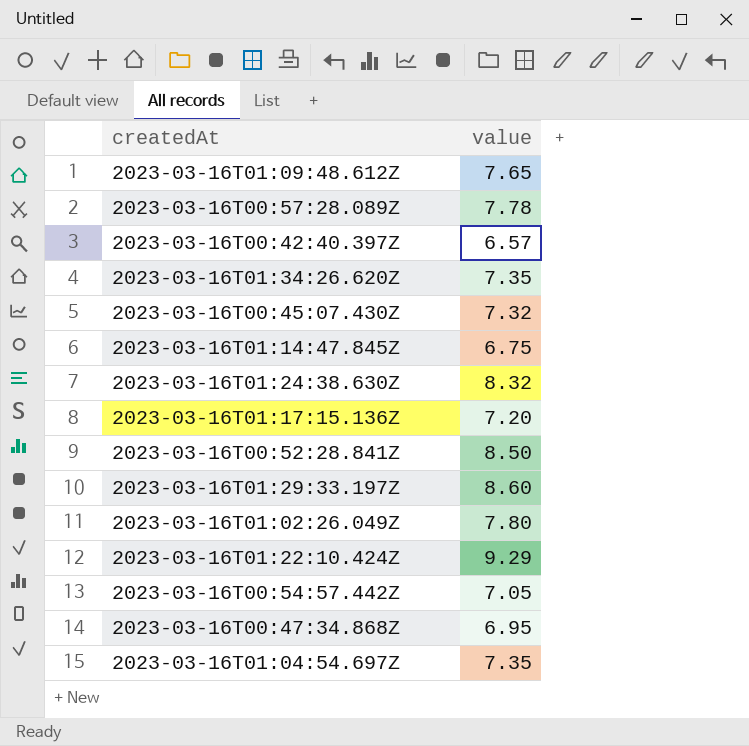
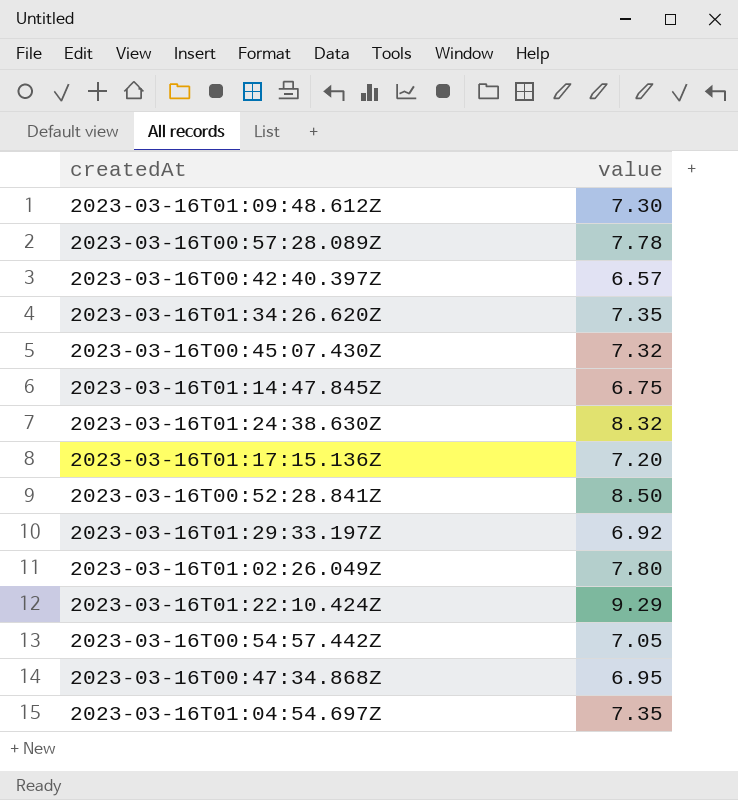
2023-03-16T01:09:48.612Z | value: 7.65 -> 7.30
2023-03-16T01:29:33.197Z | value: 8.60 -> 6.92

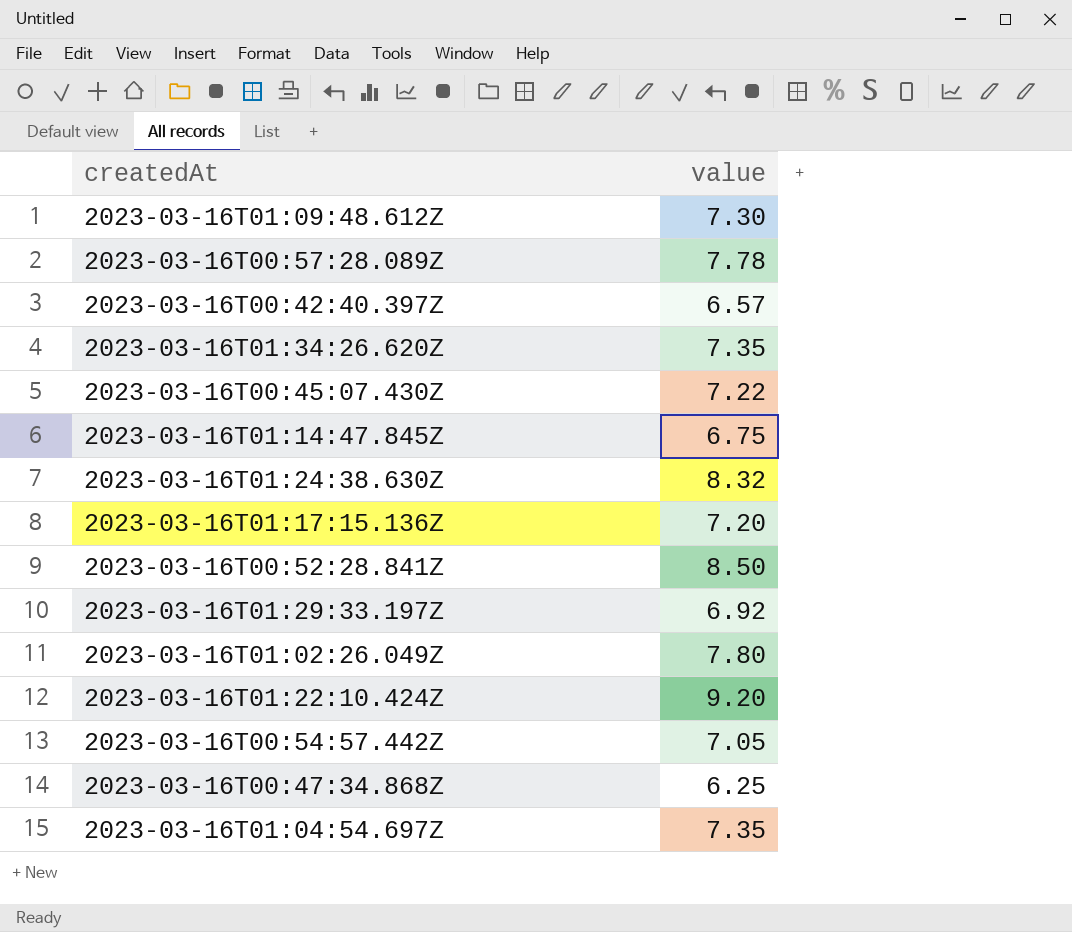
2023-03-16T00:45:07.430Z | value: 7.32 -> 7.22
2023-03-16T01:22:10.424Z | value: 9.29 -> 9.20
2023-03-16T00:47:34.868Z | value: 6.95 -> 6.25

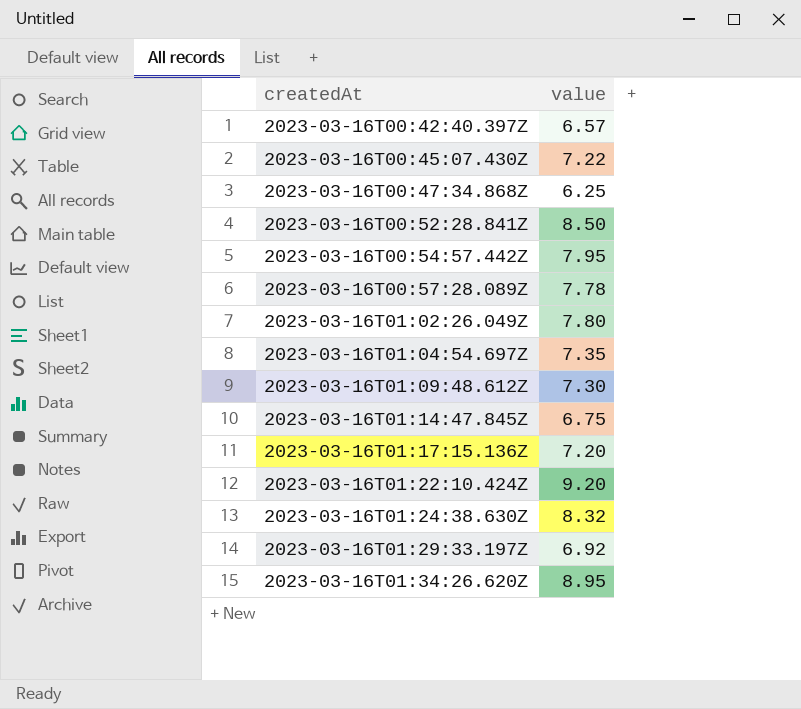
row order: none -> createdAt ascending
2023-03-16T00:54:57.442Z | value: 7.05 -> 7.95
2023-03-16T01:34:26.620Z | value: 7.35 -> 8.95

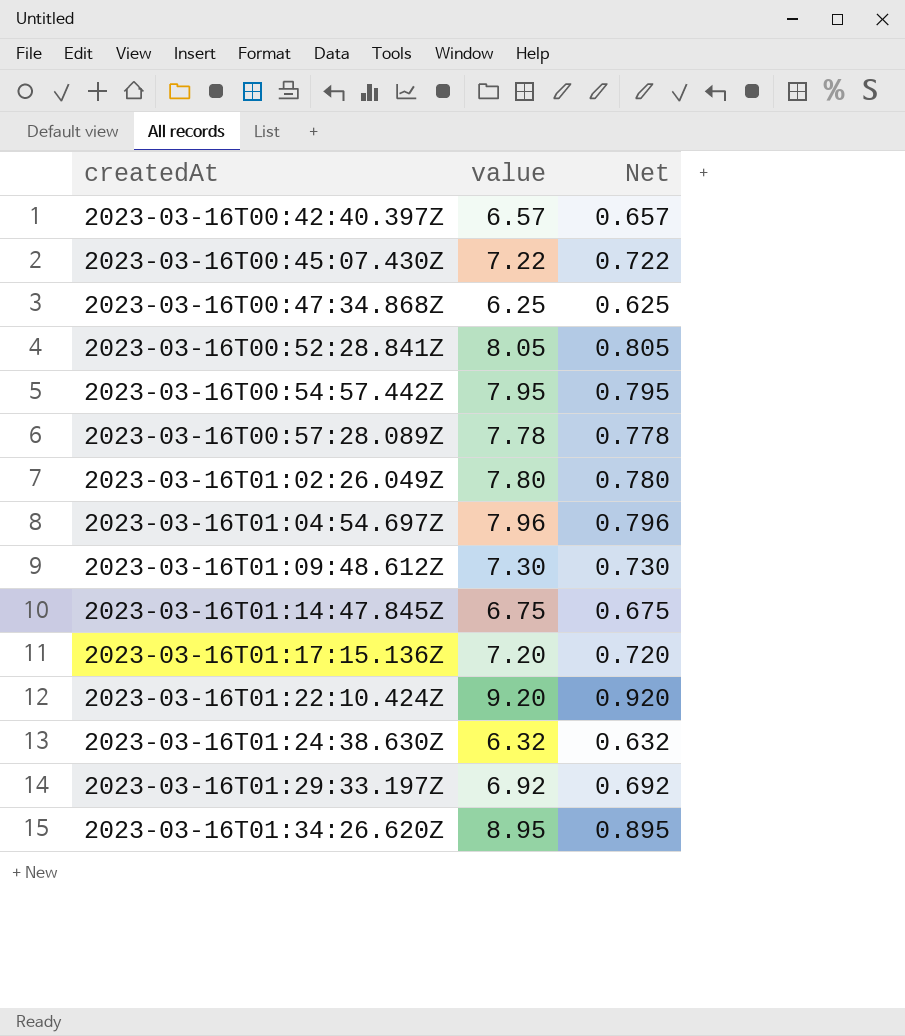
column Net | formula: none -> [value] * 0.1
2023-03-16T00:52:28.841Z | value: 8.50 -> 8.05
2023-03-16T01:04:54.697Z | value: 7.35 -> 7.96
2023-03-16T01:24:38.630Z | value: 8.32 -> 6.32

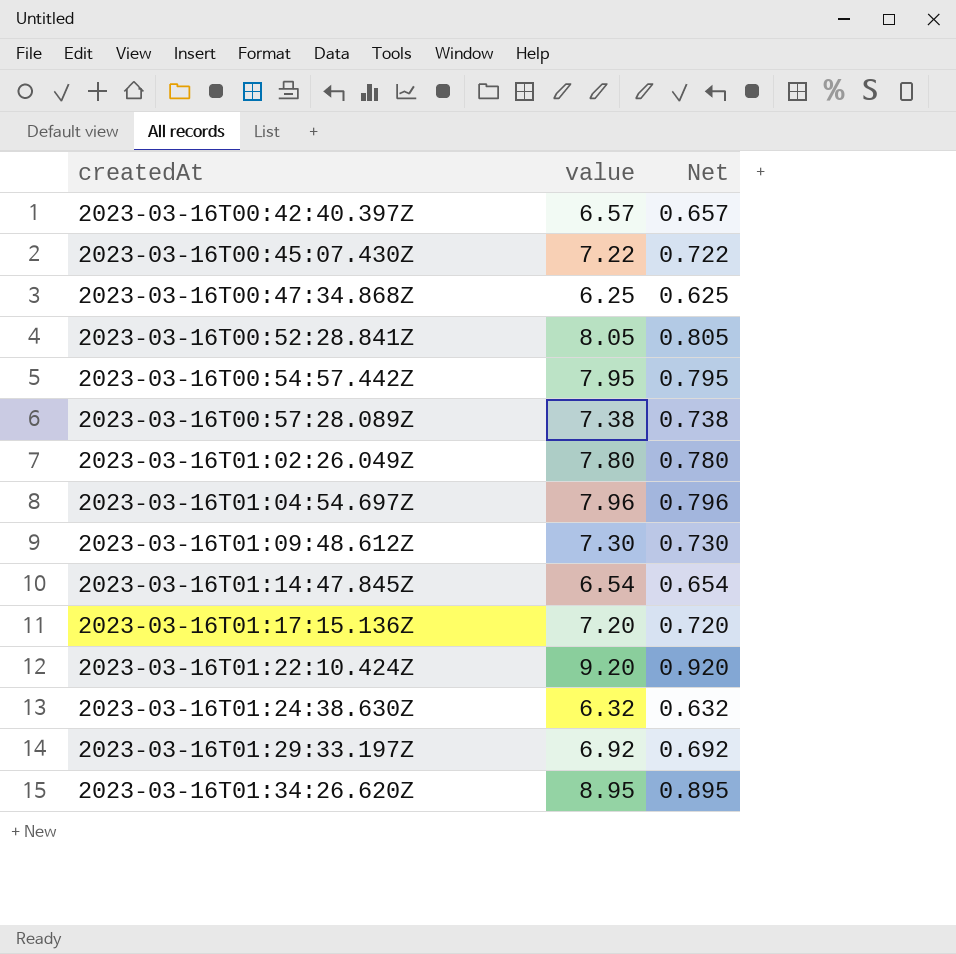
2023-03-16T00:57:28.089Z | value: 7.78 -> 7.38
2023-03-16T00:57:28.089Z | Net: 0.778 -> 0.738
2023-03-16T01:14:47.845Z | value: 6.75 -> 6.54
2023-03-16T01:14:47.845Z | Net: 0.675 -> 0.654

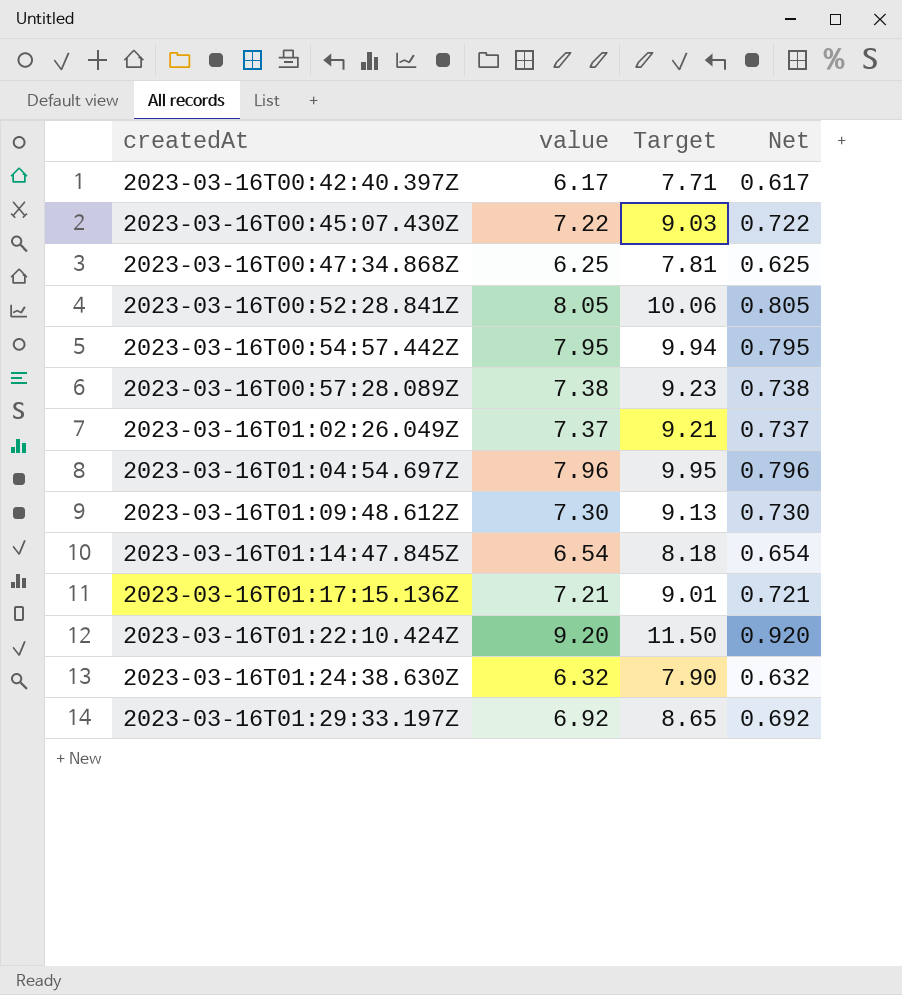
column Target | formula: none -> [value] * 1.25
row 2023-03-16T01:34:26.620Z: 8.95 | 0.895 -> none
2023-03-16T00:42:40.397Z | value: 6.57 -> 6.17
2023-03-16T00:42:40.397Z | Net: 0.657 -> 0.617
2023-03-16T01:02:26.049Z | value: 7.80 -> 7.37
2023-03-16T01:02:26.049Z | Net: 0.780 -> 0.737
2023-03-16T01:17:15.136Z | value: 7.20 -> 7.21
2023-03-16T01:17:15.136Z | Net: 0.720 -> 0.721

